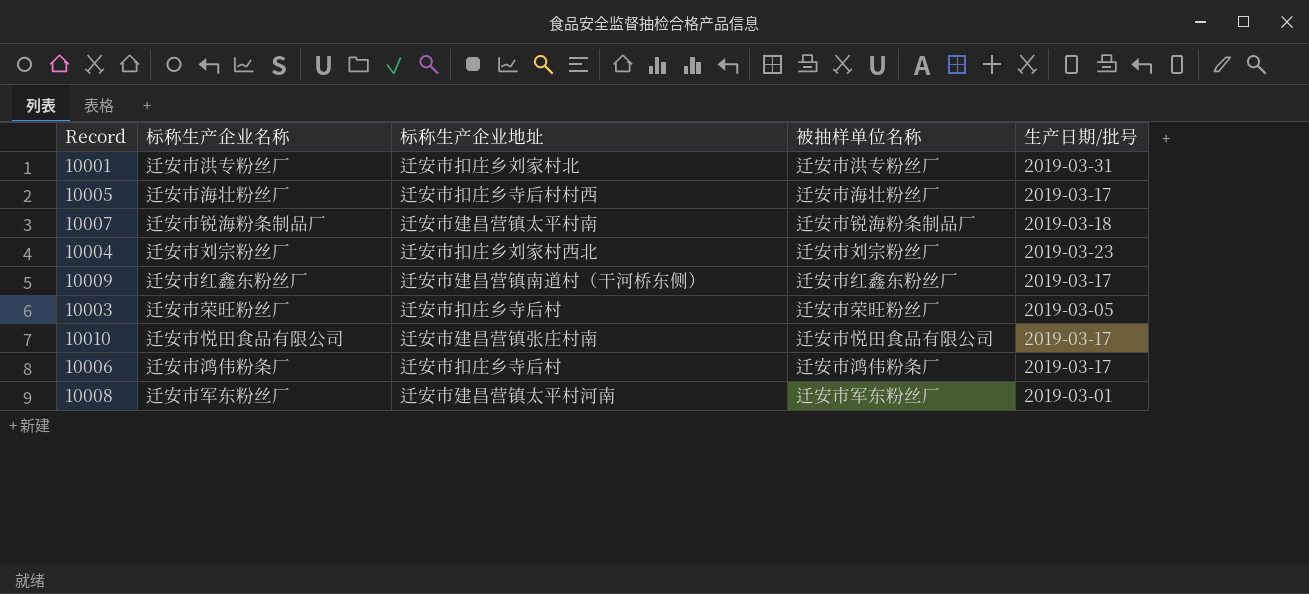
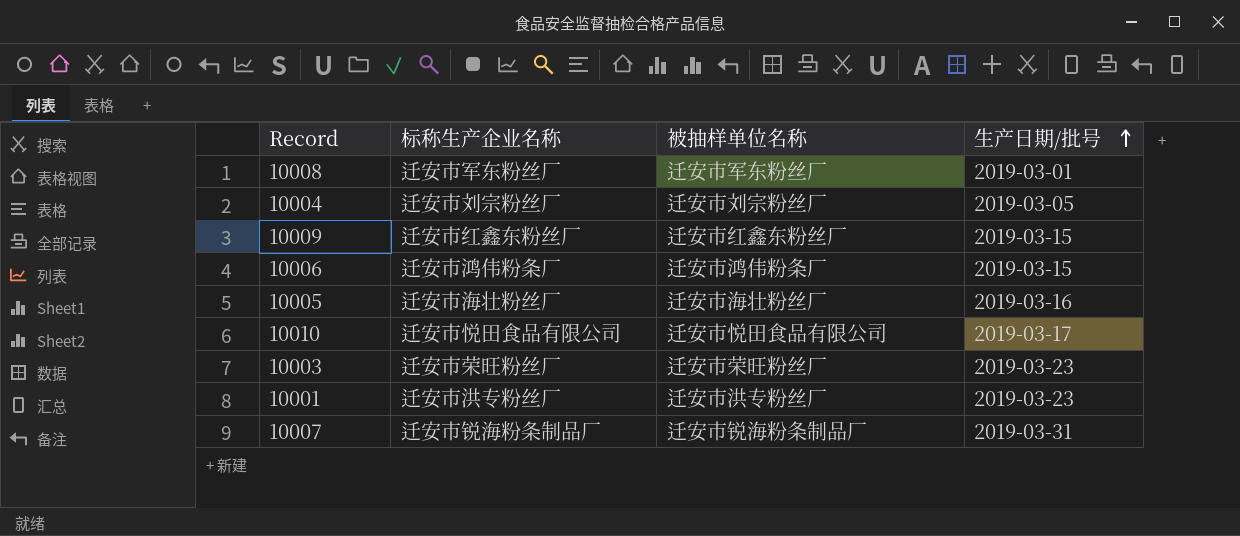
row order: none -> 生产日期/批号 ascending
column 标称生产企业地址 | position: 3 -> none
10004 | 生产日期/批号: 2019-03-23 -> 2019-03-05
10009 | 生产日期/批号: 2019-03-17 -> 2019-03-15
10006 | 生产日期/批号: 2019-03-17 -> 2019-03-15
10005 | 生产日期/批号: 2019-03-17 -> 2019-03-16
10003 | 生产日期/批号: 2019-03-05 -> 2019-03-23
10001 | 生产日期/批号: 2019-03-31 -> 2019-03-23
10007 | 生产日期/批号: 2019-03-18 -> 2019-03-31

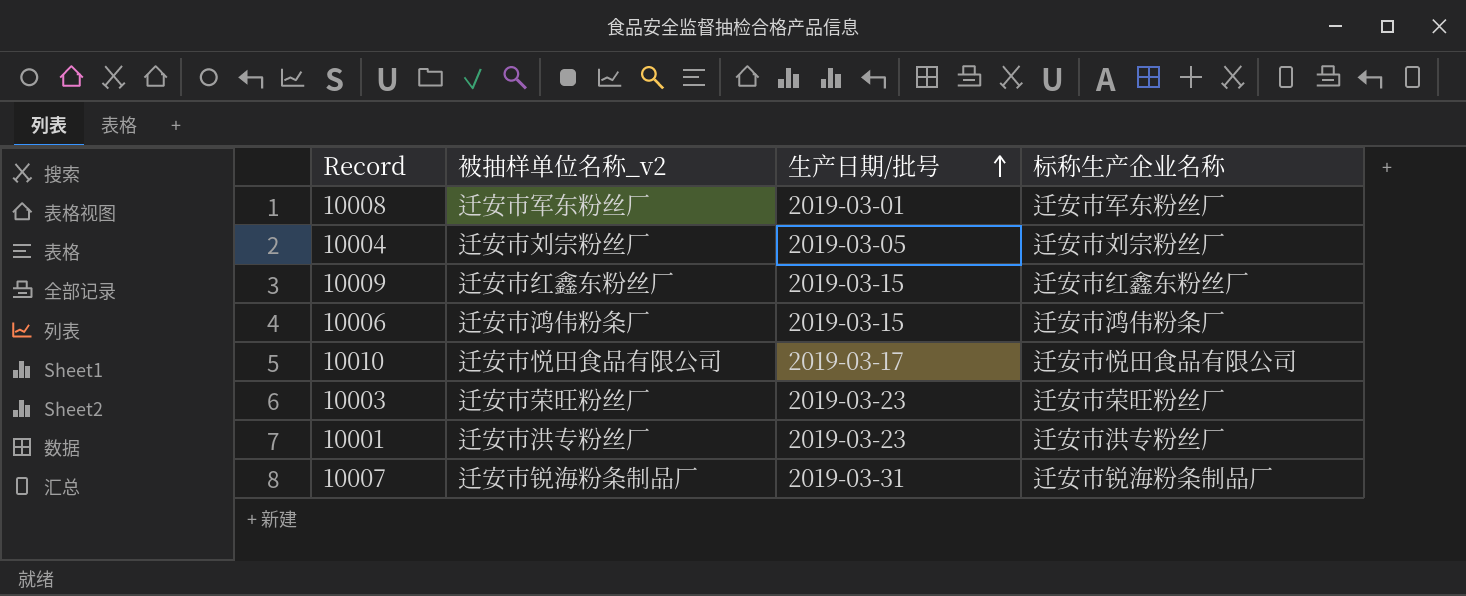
column name: 被抽样单位名称 -> 被抽样单位名称_v2
column 标称生产企业名称 | position: 2 -> 4
row 10005: 迁安市海壮粉丝厂 | 迁安市海壮粉丝厂 | 2019-03-16 -> none

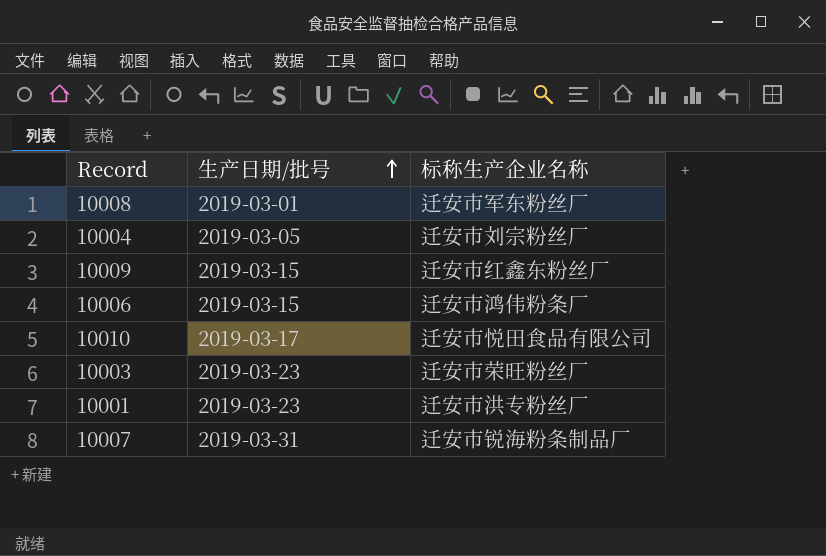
column 被抽样单位名称_v2 | position: 2 -> none

